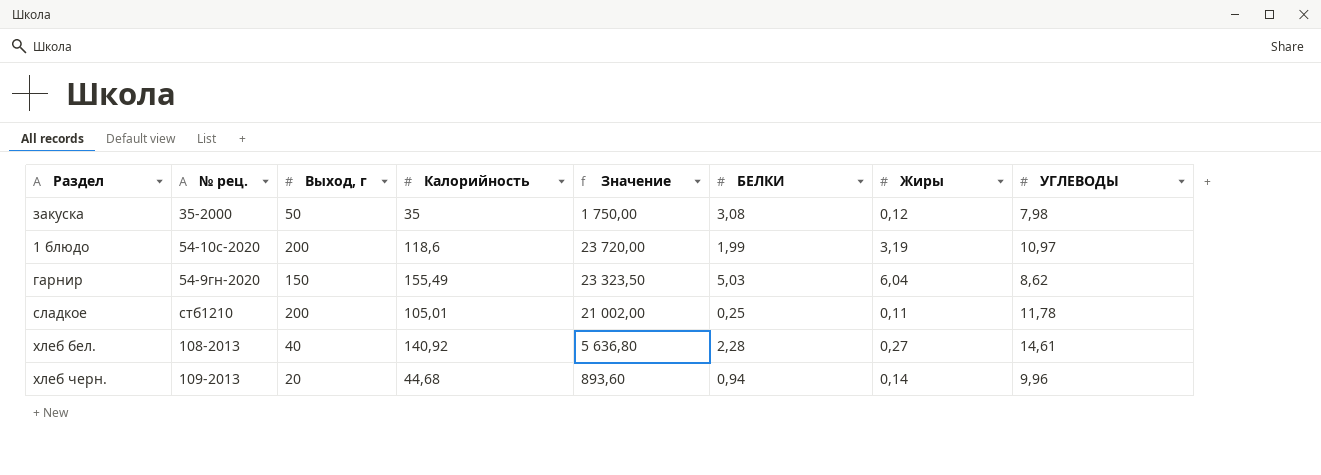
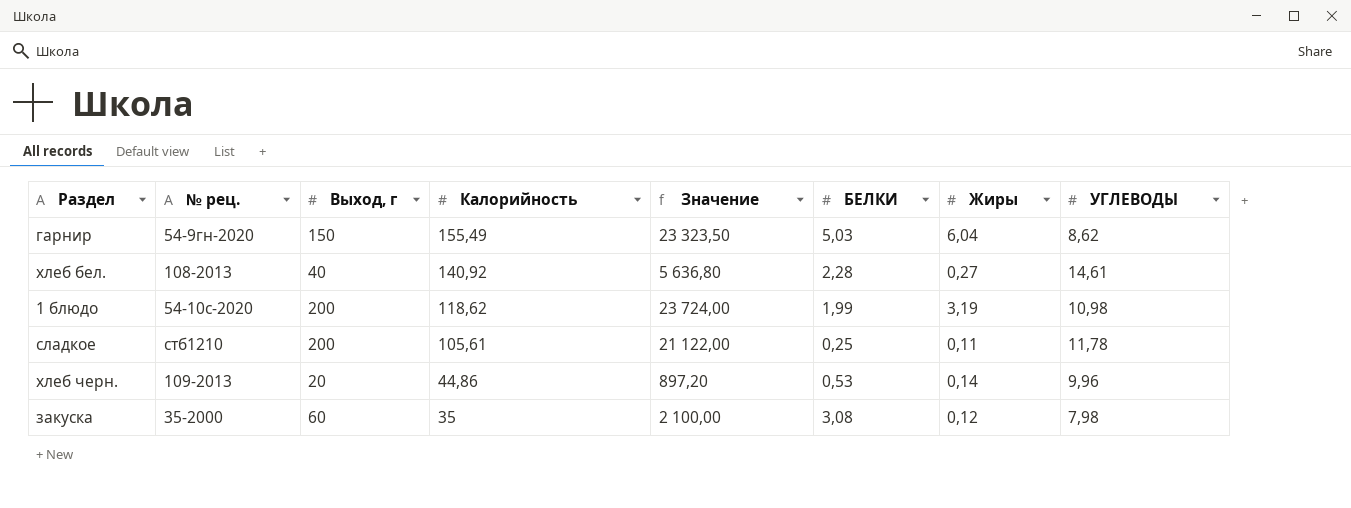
row order: none -> Калорийность descending
1 блюдо | Калорийность: 118,6 -> 118,62
1 блюдо | Значение: 23 720,00 -> 23 724,00
1 блюдо | УГЛЕВОДЫ: 10,97 -> 10,98
сладкое | Калорийность: 105,01 -> 105,61
сладкое | Значение: 21 002,00 -> 21 122,00
хлеб черн. | Калорийность: 44,68 -> 44,86
хлеб черн. | Значение: 893,60 -> 897,20
хлеб черн. | БЕЛКИ: 0,94 -> 0,53
закуска | Выход, г: 50 -> 60
закуска | Значение: 1 750,00 -> 2 100,00

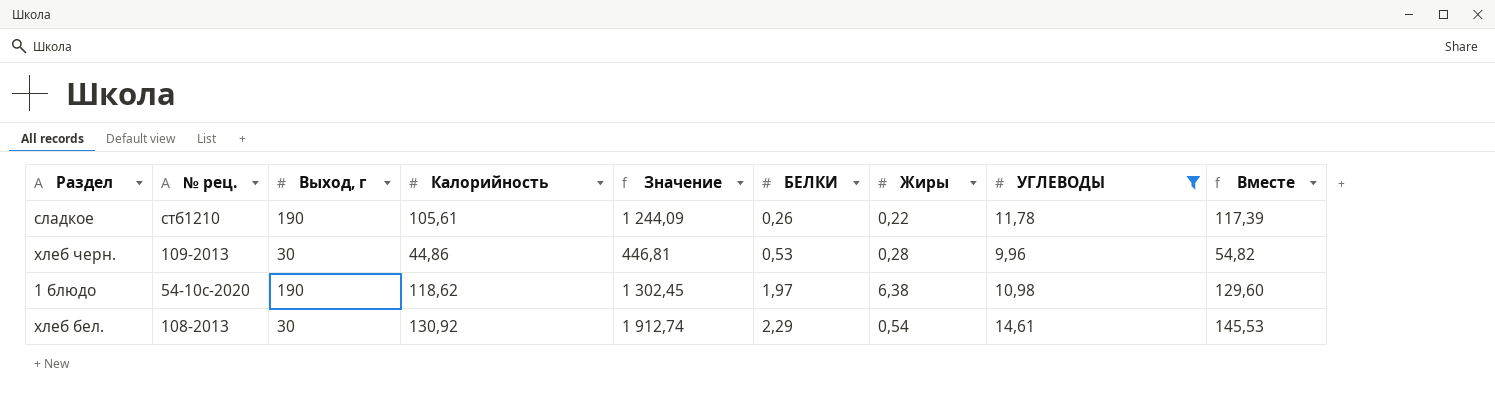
filter: none -> УГЛЕВОДЫ >= 9,96
row order: Калорийность descending -> БЕЛКИ ascending
column Значение | formula: [Выход, г] * [Калорийность] -> [Калорийность] * [УГЛЕВОДЫ]
column Вместе | formula: none -> [Калорийность] + [УГЛЕВОДЫ]
сладкое | Выход, г: 200 -> 190
сладкое | БЕЛКИ: 0,25 -> 0,26
сладкое | Жиры: 0,11 -> 0,22
хлеб черн. | Выход, г: 20 -> 30
хлеб черн. | Жиры: 0,14 -> 0,28
1 блюдо | Выход, г: 200 -> 190
1 блюдо | БЕЛКИ: 1,99 -> 1,97
1 блюдо | Жиры: 3,19 -> 6,38
хлеб бел. | Выход, г: 40 -> 30
хлеб бел. | Калорийность: 140,92 -> 130,92
хлеб бел. | БЕЛКИ: 2,28 -> 2,29
хлеб бел. | Жиры: 0,27 -> 0,54

